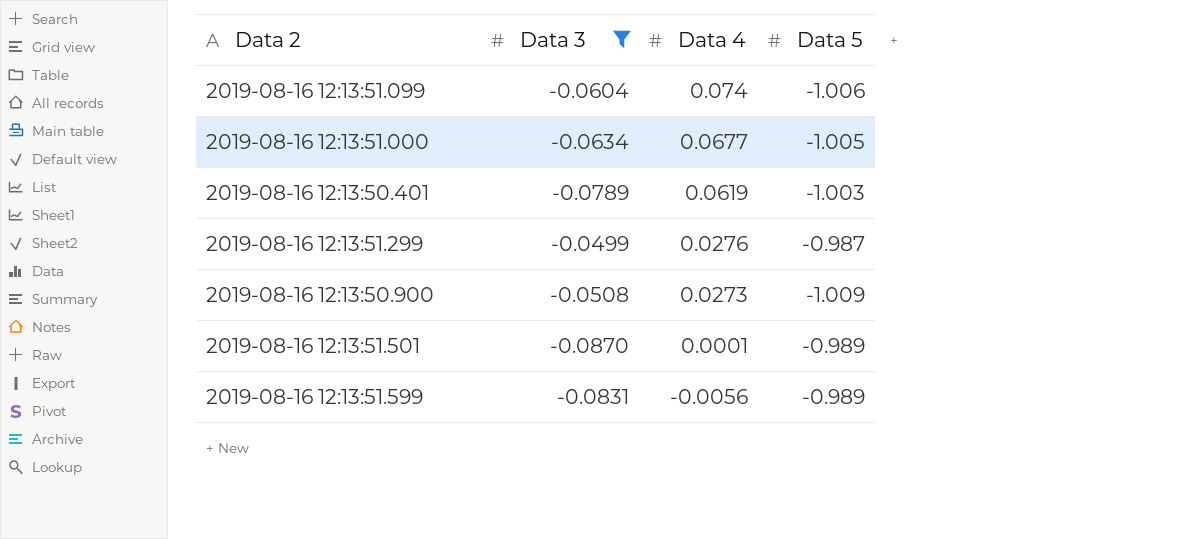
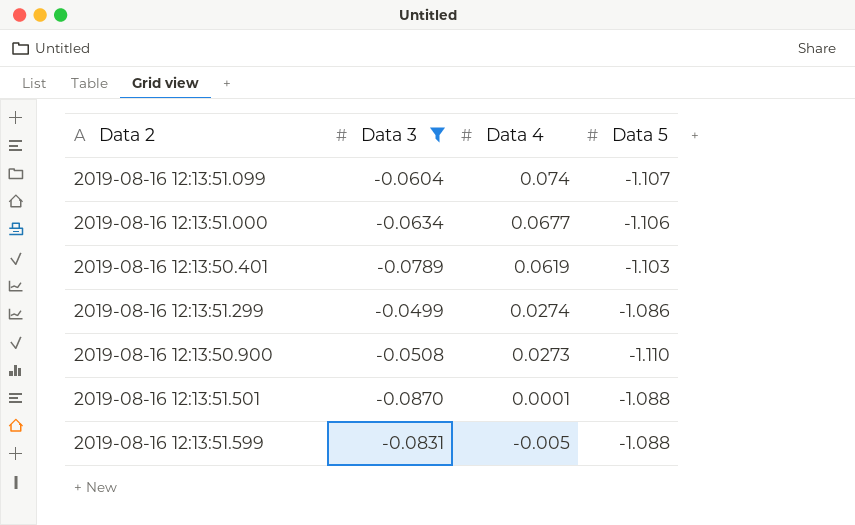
2019-08-16 12:13:51.099 | Data 5: -1.006 -> -1.107
2019-08-16 12:13:51.000 | Data 5: -1.005 -> -1.106
2019-08-16 12:13:50.401 | Data 5: -1.003 -> -1.103
2019-08-16 12:13:51.299 | Data 4: 0.0276 -> 0.0274
2019-08-16 12:13:51.299 | Data 5: -0.987 -> -1.086
2019-08-16 12:13:50.900 | Data 5: -1.009 -> -1.110
2019-08-16 12:13:51.501 | Data 5: -0.989 -> -1.088
2019-08-16 12:13:51.599 | Data 4: -0.0056 -> -0.005
2019-08-16 12:13:51.599 | Data 5: -0.989 -> -1.088

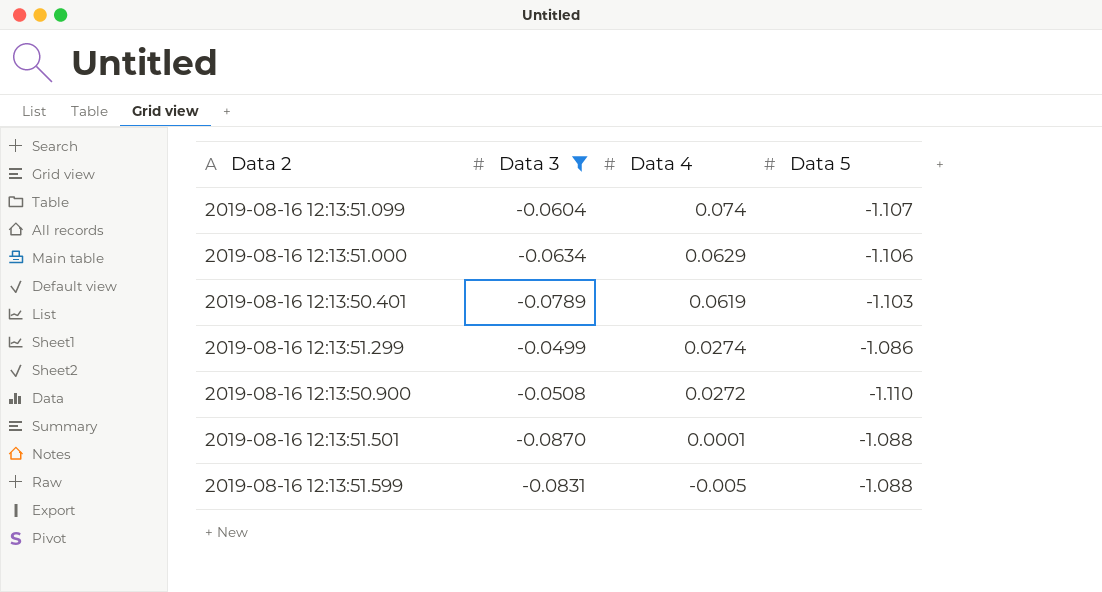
2019-08-16 12:13:51.000 | Data 4: 0.0677 -> 0.0629
2019-08-16 12:13:50.900 | Data 4: 0.0273 -> 0.0272

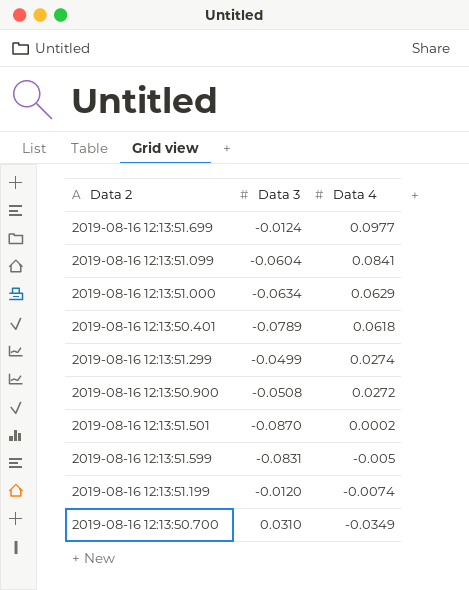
filter: Data 3 <= -0.0499 -> none
column Data 5 | position: 4 -> none
2019-08-16 12:13:51.099 | Data 4: 0.074 -> 0.0841
2019-08-16 12:13:50.401 | Data 4: 0.0619 -> 0.0618
2019-08-16 12:13:51.501 | Data 4: 0.0001 -> 0.0002

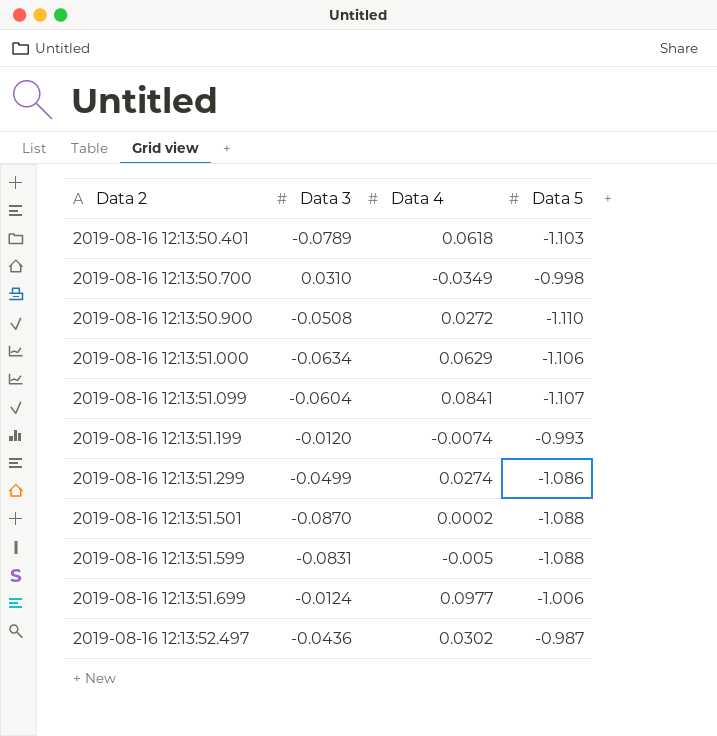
row order: Data 4 descending -> Data 2 ascending
column Data 5 | position: none -> 4
row 2019-08-16 12:13:52.497: none -> -0.0436 | 0.0302 | -0.987

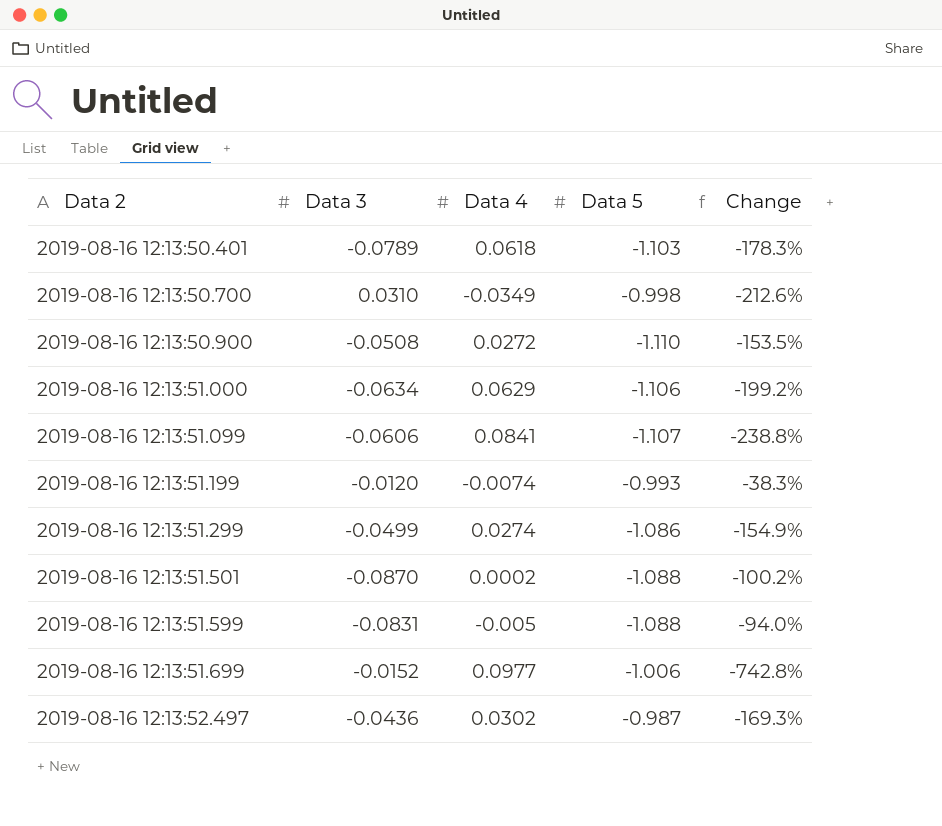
column Change | formula: none -> ([Data 4] - [Data 3]) / [Data 3]
2019-08-16 12:13:51.099 | Data 3: -0.0604 -> -0.0606
2019-08-16 12:13:51.699 | Data 3: -0.0124 -> -0.0152

